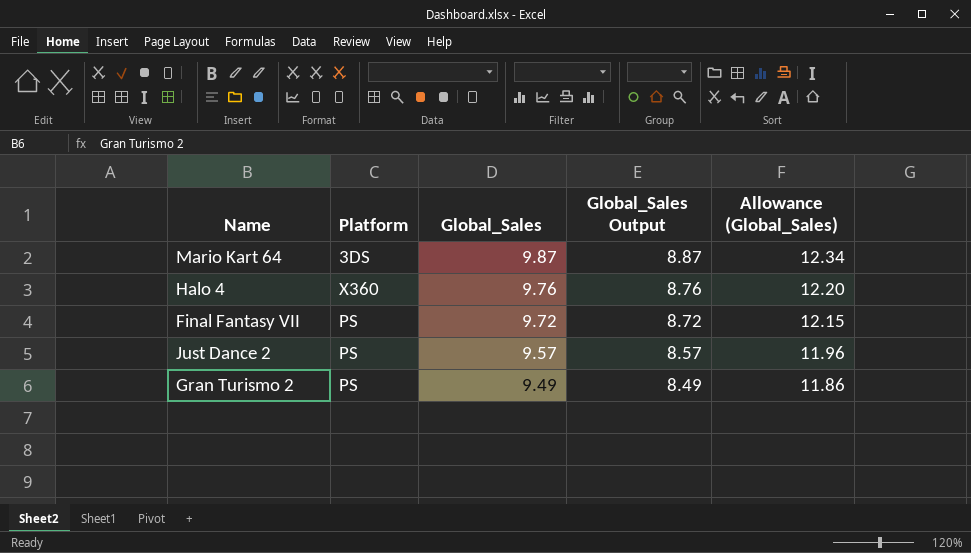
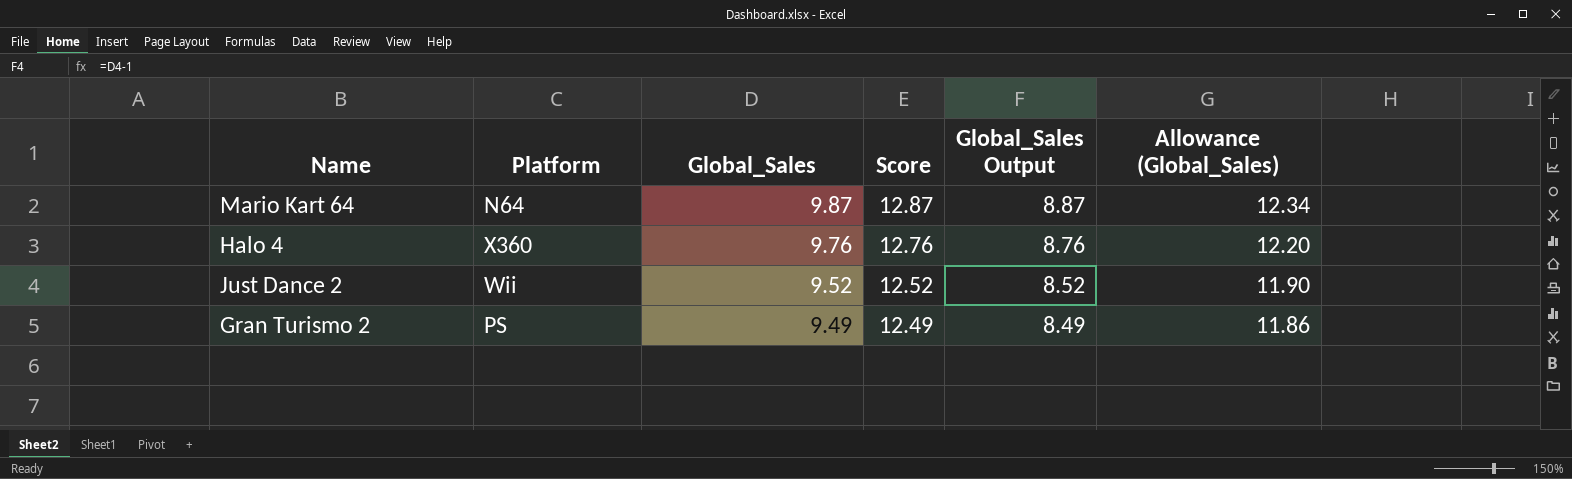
column Score | formula: none -> [Global_Sales] + 3
row Final Fantasy VII: PS | 9.72 | 8.72 | 12.15 -> none
Mario Kart 64 | Platform: 3DS -> N64
Just Dance 2 | Platform: PS -> Wii
Just Dance 2 | Global_Sales: 9.57 -> 9.52
Just Dance 2 | Global_Sales Output: 8.57 -> 8.52
Just Dance 2 | Allowance (Global_Sales): 11.96 -> 11.90

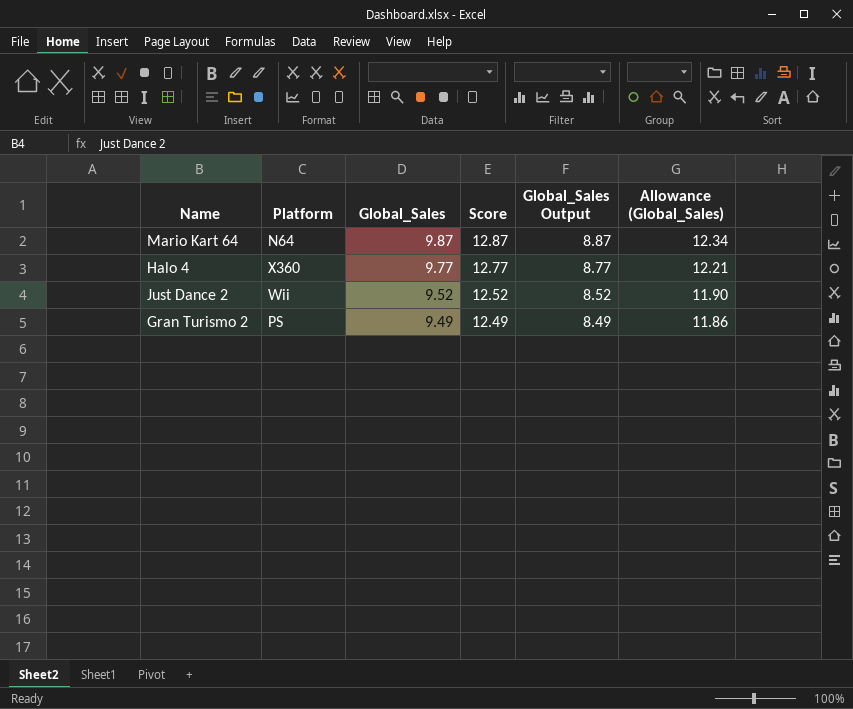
Halo 4 | Global_Sales: 9.76 -> 9.77
Halo 4 | Score: 12.76 -> 12.77
Halo 4 | Global_Sales Output: 8.76 -> 8.77
Halo 4 | Allowance (Global_Sales): 12.20 -> 12.21

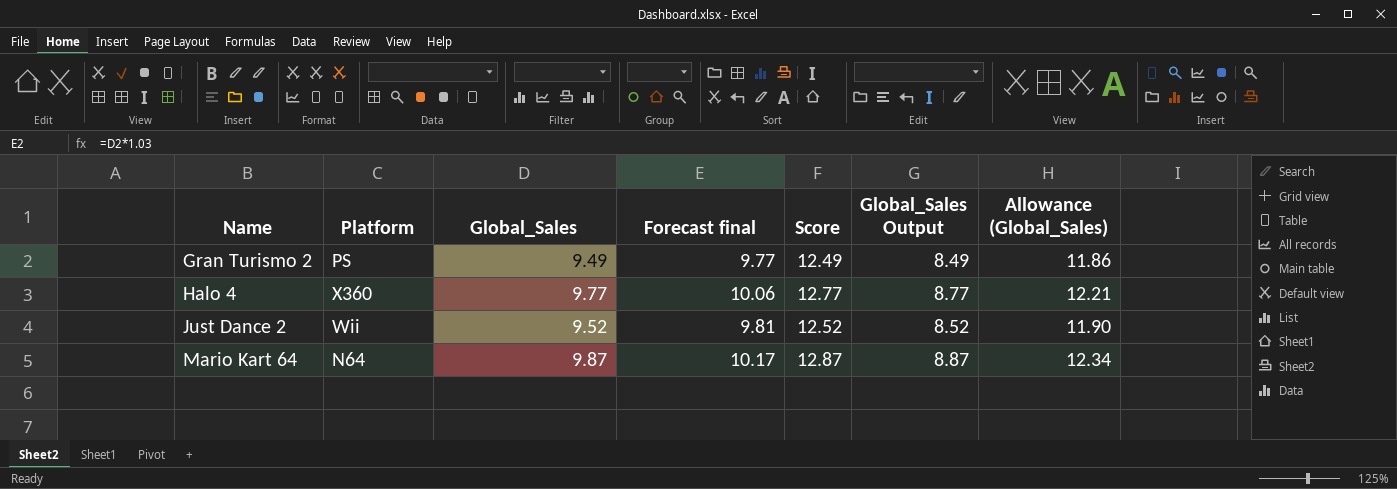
row order: Global_Sales descending -> Name ascending
column Forecast final | formula: none -> [Global_Sales] * 1.03

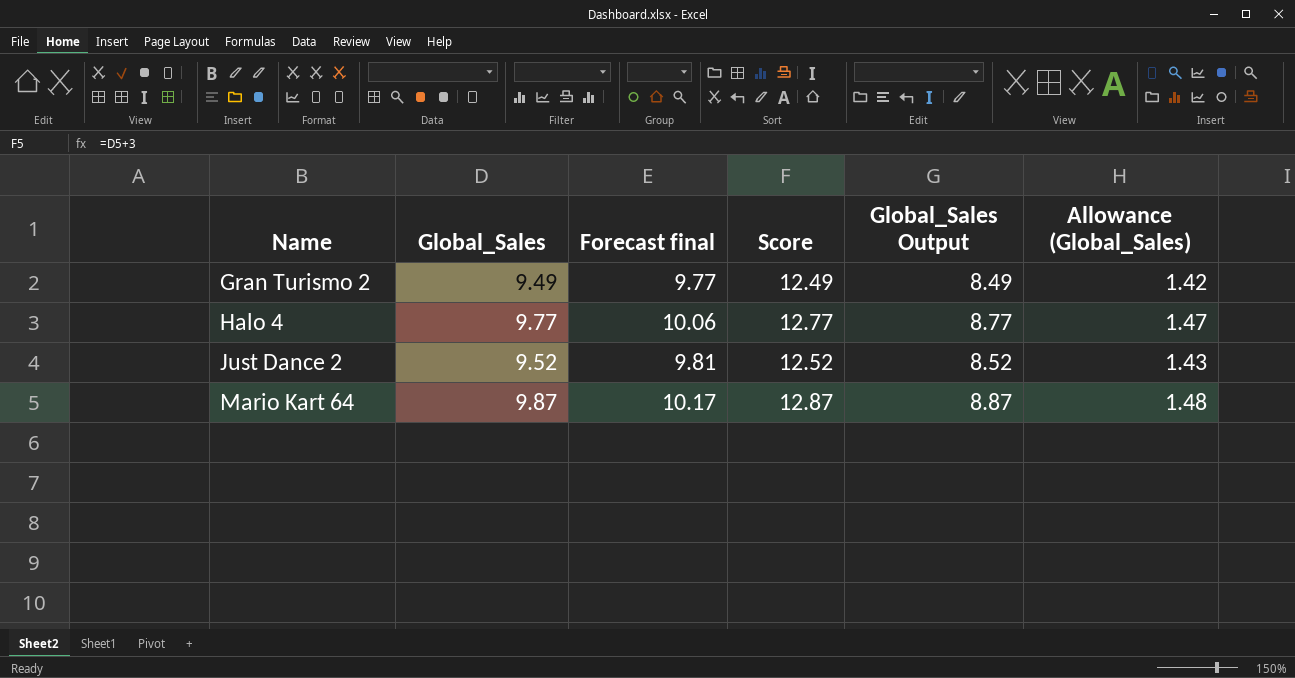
column Platform | position: 2 -> none
column Allowance (Global_Sales) | formula: [Global_Sales] * 1.25 -> [Global_Sales] * 0.15

